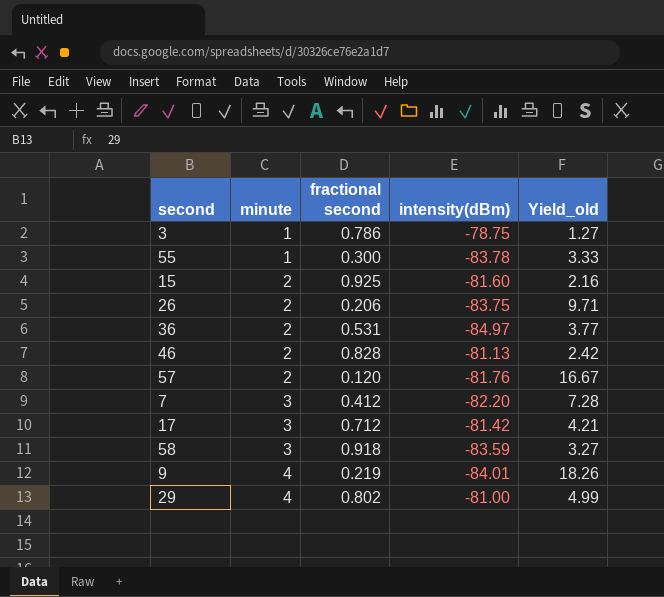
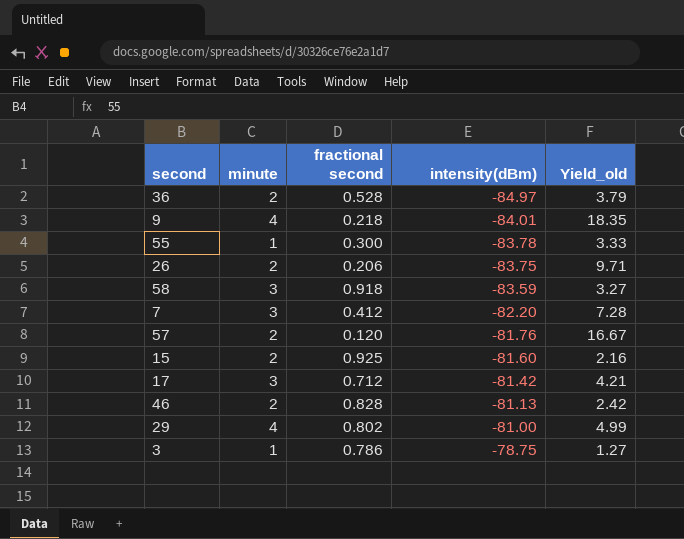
row order: minute ascending -> intensity(dBm) ascending
36 | fractional second: 0.531 -> 0.528
36 | Yield_old: 3.77 -> 3.79
9 | fractional second: 0.219 -> 0.218
9 | Yield_old: 18.26 -> 18.35

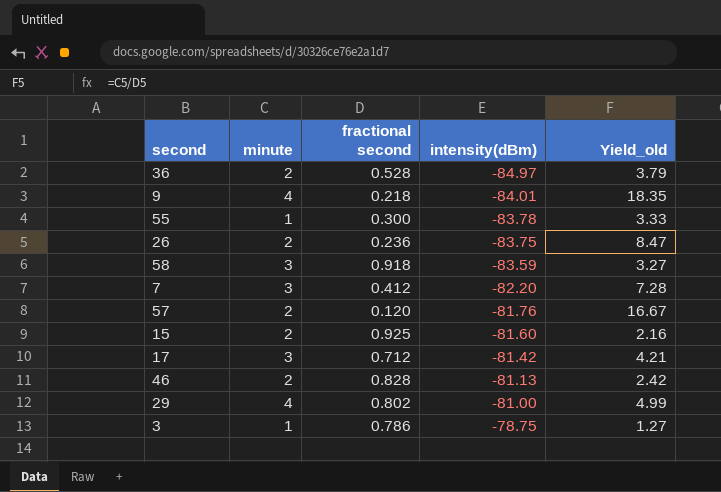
26 | fractional second: 0.206 -> 0.236
26 | Yield_old: 9.71 -> 8.47

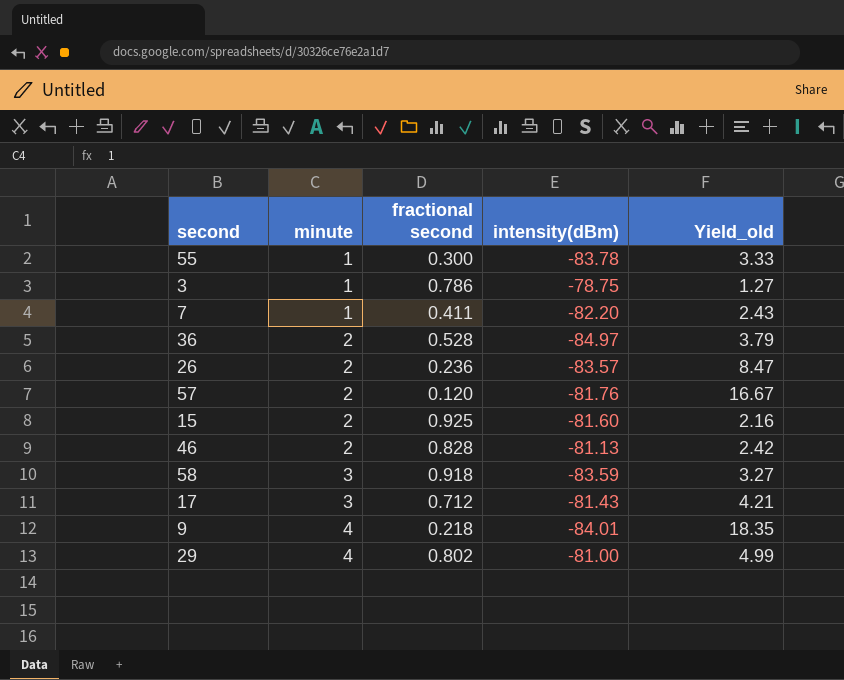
row order: intensity(dBm) ascending -> minute ascending
7 | minute: 3 -> 1
7 | fractional second: 0.412 -> 0.411
7 | Yield_old: 7.28 -> 2.43
26 | intensity(dBm): -83.75 -> -83.57
17 | intensity(dBm): -81.42 -> -81.43

